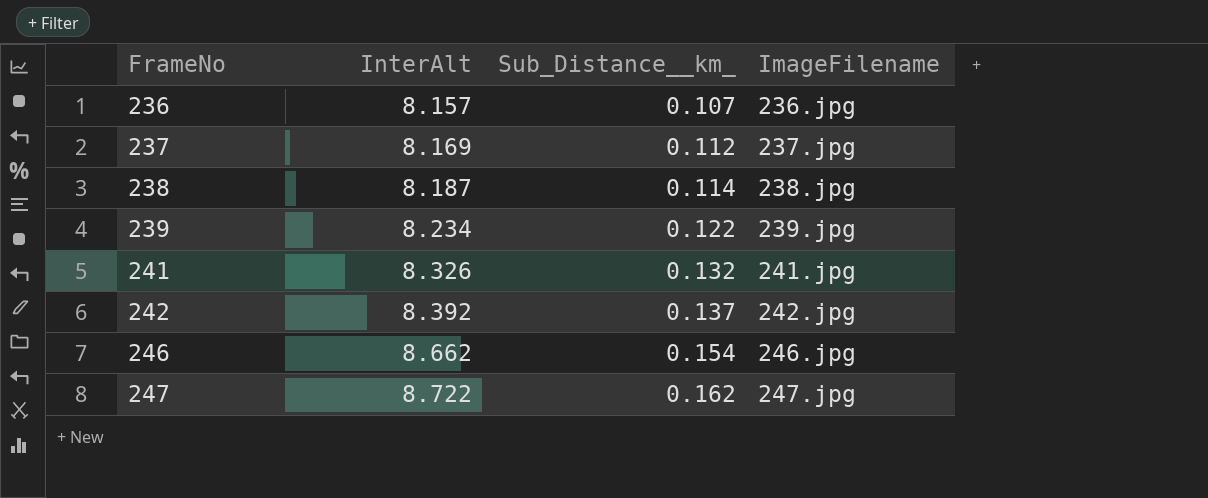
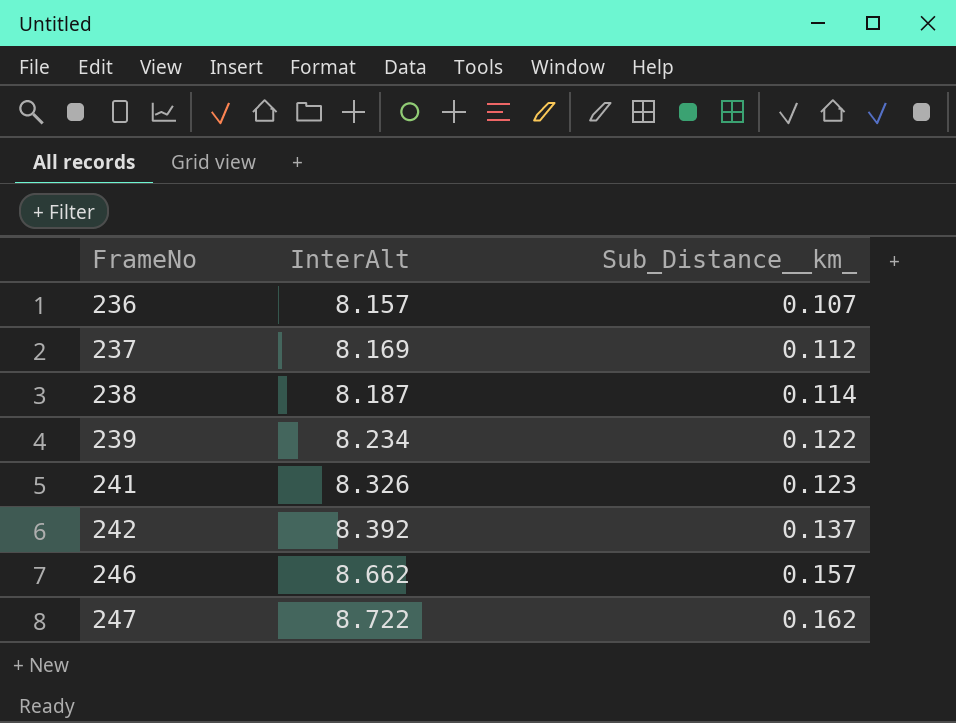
column ImageFilename | position: 4 -> none
241 | Sub_Distance__km_: 0.132 -> 0.123
246 | Sub_Distance__km_: 0.154 -> 0.157

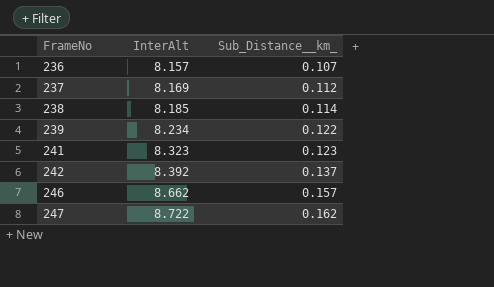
238 | InterAlt: 8.187 -> 8.185
241 | InterAlt: 8.326 -> 8.323

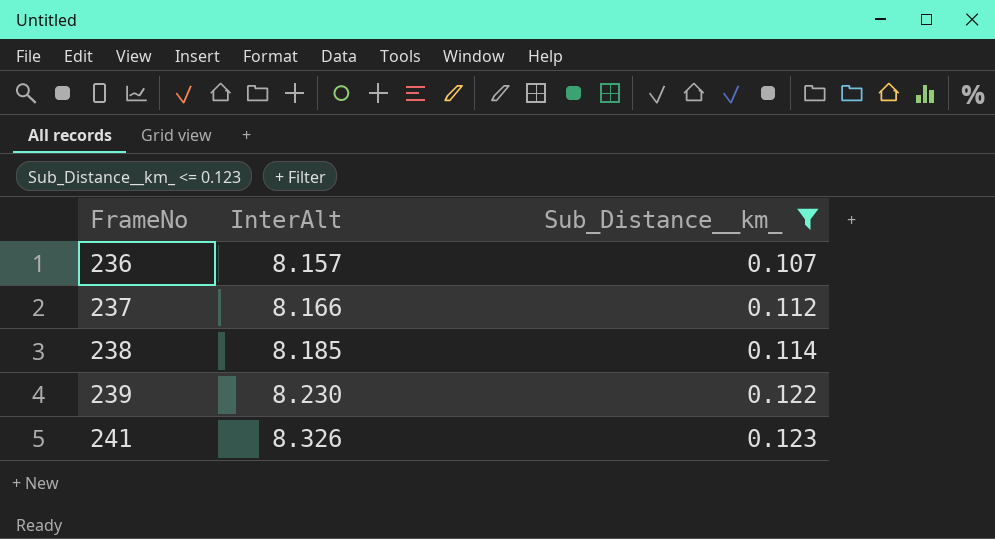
filter: none -> Sub_Distance__km_ <= 0.123
237 | InterAlt: 8.169 -> 8.166
239 | InterAlt: 8.234 -> 8.230
241 | InterAlt: 8.323 -> 8.326

